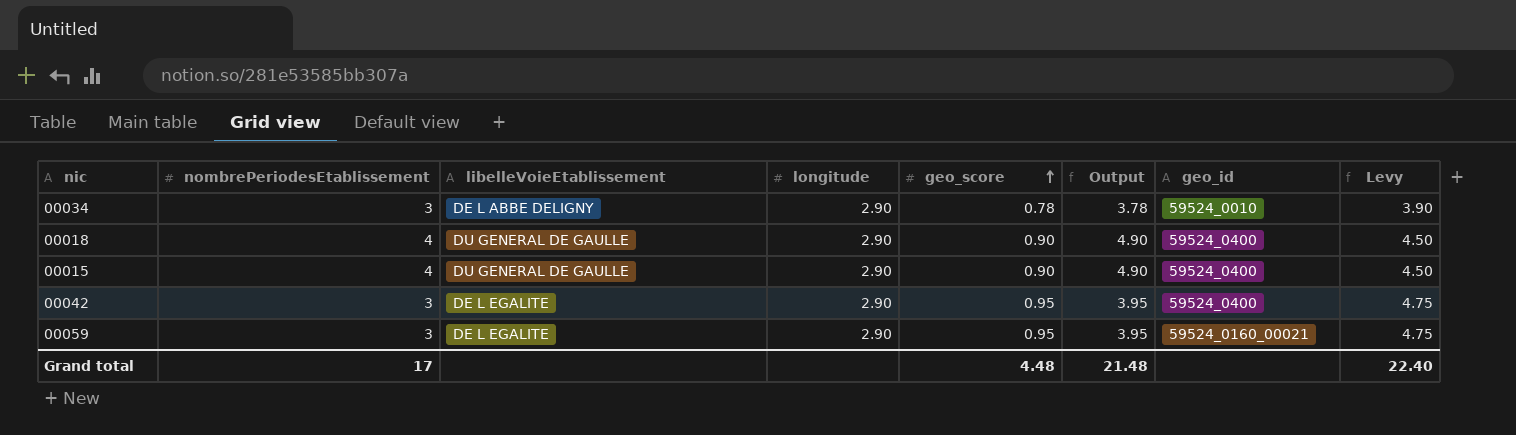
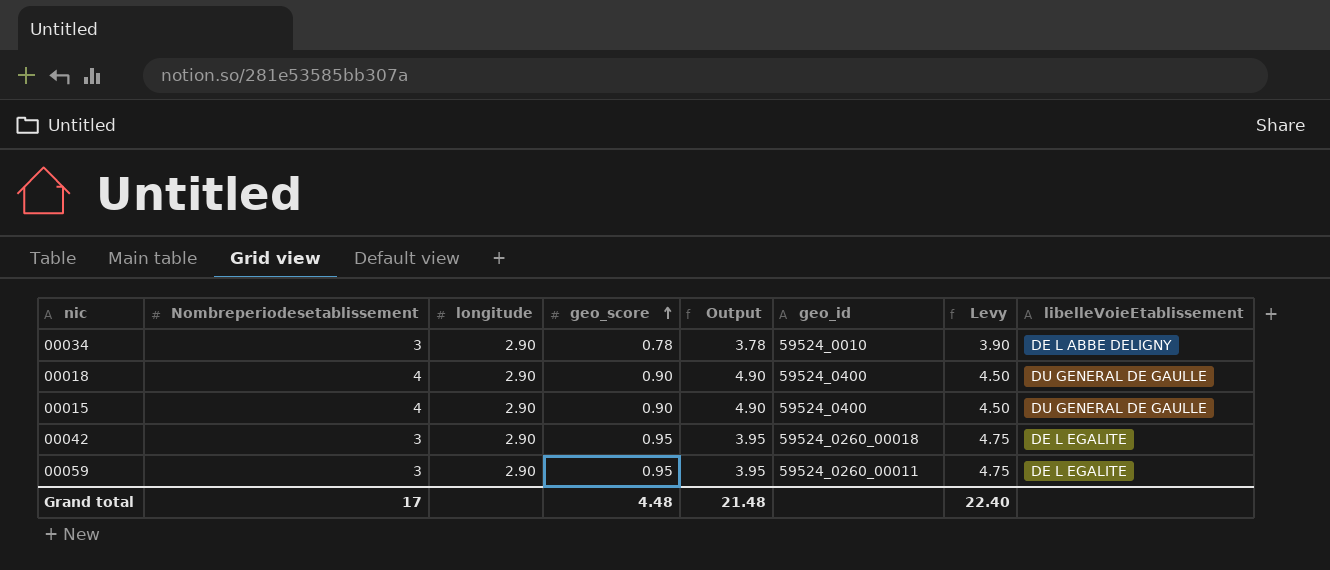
column name: nombrePeriodesEtablissement -> Nombreperiodesetablissement
column libelleVoieEtablissement | position: 3 -> 8
00042 | geo_id: 59524_0400 -> 59524_0260_00018
00059 | geo_id: 59524_0160_00021 -> 59524_0260_00011

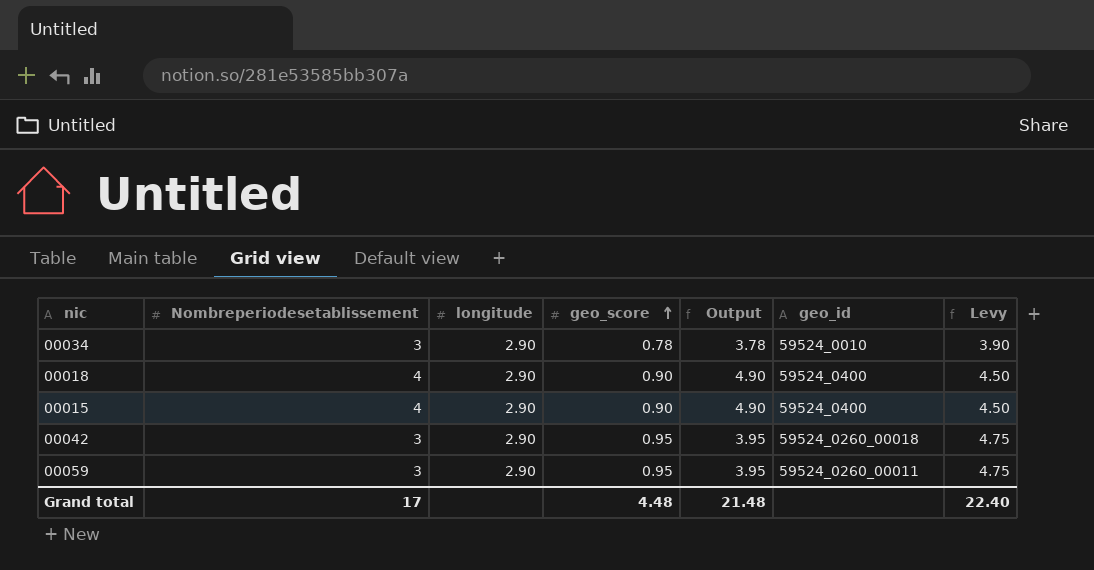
column libelleVoieEtablissement | position: 8 -> none

